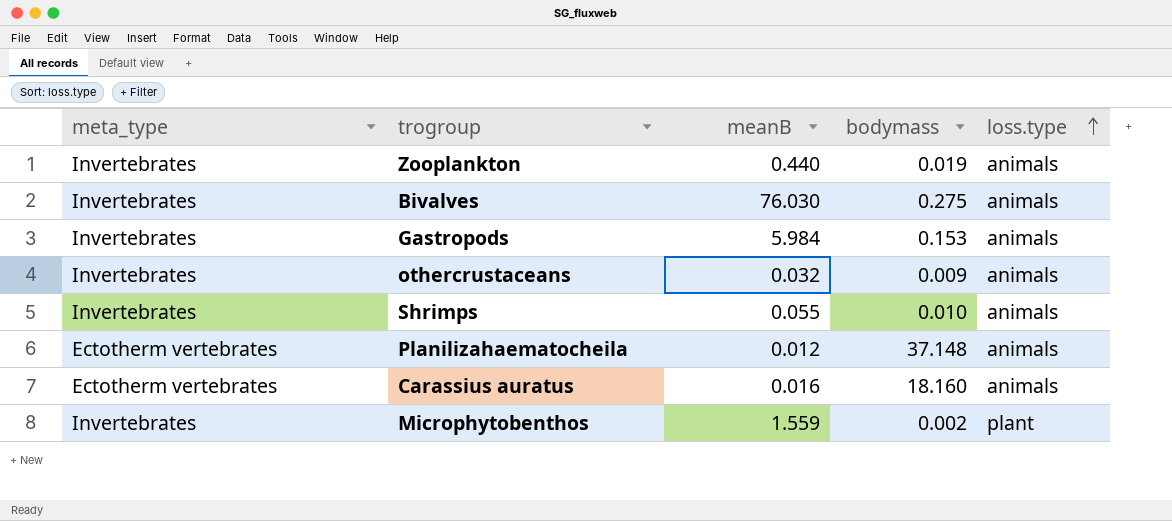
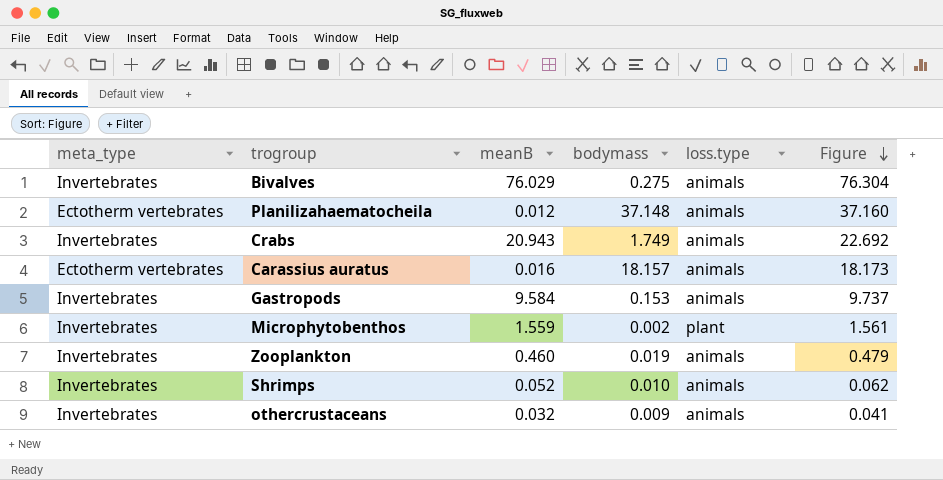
row order: loss.type ascending -> Figure descending
column Figure | formula: none -> [meanB] + [bodymass]
Bivalves | meanB: 76.030 -> 76.029
row Crabs: none -> Invertebrates | 20.943 | 1.749 | animals | 22.692
Carassius auratus | bodymass: 18.160 -> 18.157
Gastropods | meanB: 5.984 -> 9.584
Zooplankton | meanB: 0.440 -> 0.460
Shrimps | meanB: 0.055 -> 0.052

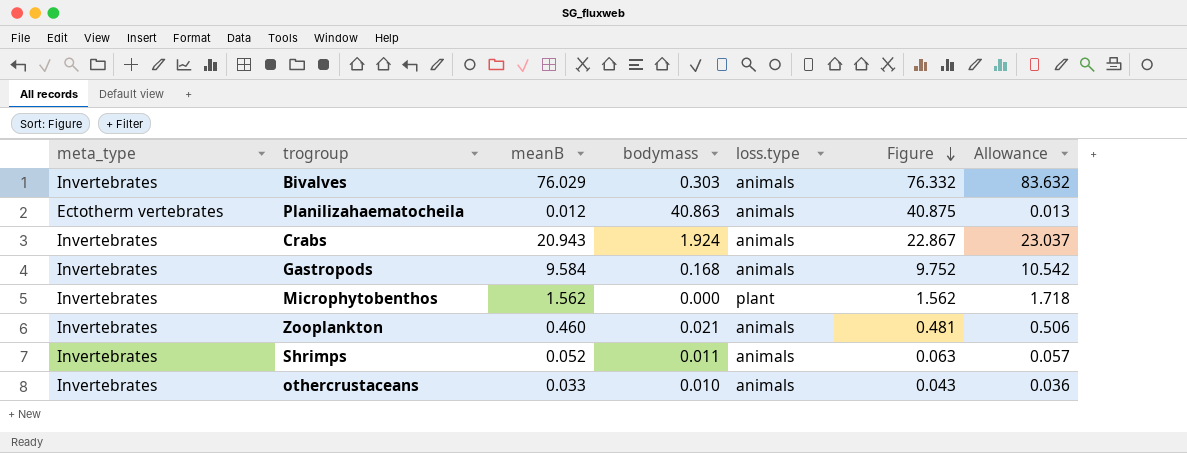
column Allowance | formula: none -> [meanB] * 1.1
row Carassius auratus: Ectotherm vertebrates | 0.016 | 18.157 | animals | 18.173 -> none
Bivalves | bodymass: 0.275 -> 0.303
Bivalves | Figure: 76.304 -> 76.332
Planilizahaematocheila | bodymass: 37.148 -> 40.863
Planilizahaematocheila | Figure: 37.160 -> 40.875
Crabs | bodymass: 1.749 -> 1.924
Crabs | Figure: 22.692 -> 22.867
Gastropods | bodymass: 0.153 -> 0.168
Gastropods | Figure: 9.737 -> 9.752
Microphytobenthos | meanB: 1.559 -> 1.562
Microphytobenthos | bodymass: 0.002 -> 0.000
Microphytobenthos | Figure: 1.561 -> 1.562
Zooplankton | bodymass: 0.019 -> 0.021
Zooplankton | Figure: 0.479 -> 0.481
Shrimps | bodymass: 0.010 -> 0.011
Shrimps | Figure: 0.062 -> 0.063
othercrustaceans | meanB: 0.032 -> 0.033
othercrustaceans | bodymass: 0.009 -> 0.010
othercrustaceans | Figure: 0.041 -> 0.043

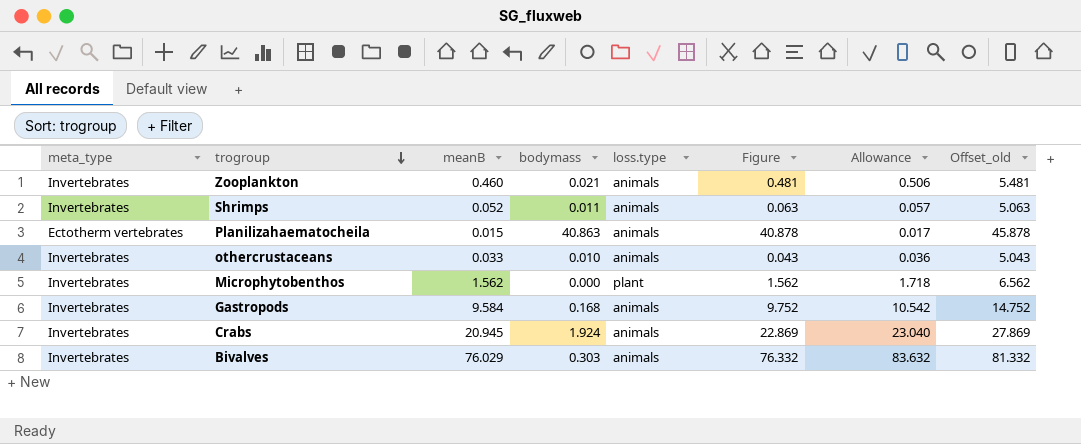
row order: Figure descending -> trogroup descending
column Offset_old | formula: none -> [Figure] + 5
Planilizahaematocheila | meanB: 0.012 -> 0.015
Planilizahaematocheila | Figure: 40.875 -> 40.878
Planilizahaematocheila | Allowance: 0.013 -> 0.017
Crabs | meanB: 20.943 -> 20.945
Crabs | Figure: 22.867 -> 22.869
Crabs | Allowance: 23.037 -> 23.040

